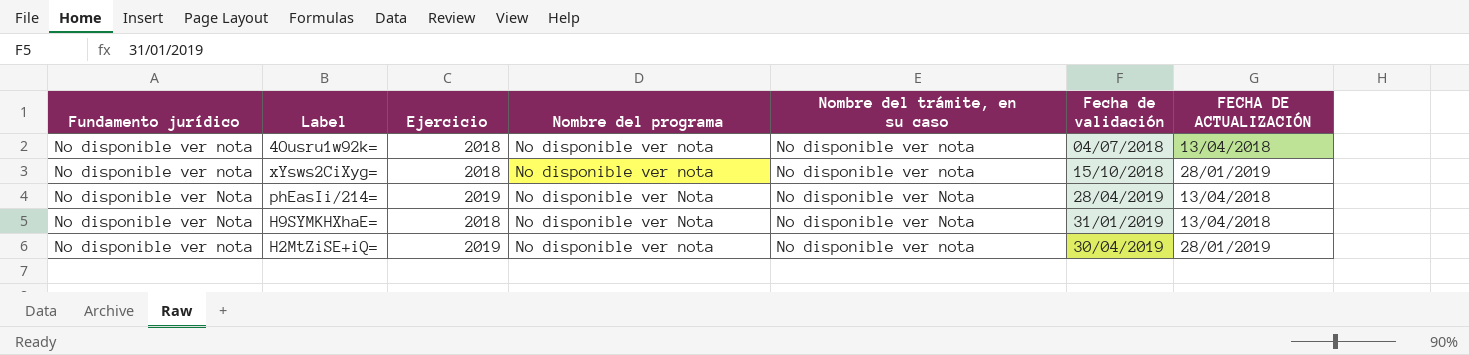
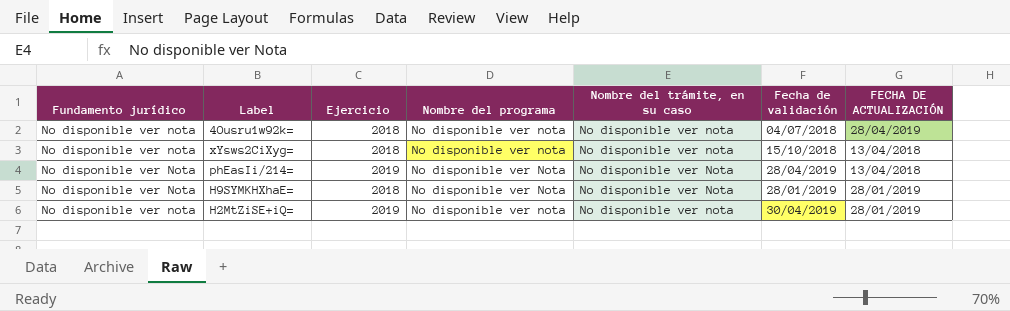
4Ousru1w92k= | FECHA DE ACTUALIZACIÓN: 13/04/2018 -> 28/04/2019
xYsws2CiXyg= | FECHA DE ACTUALIZACIÓN: 28/01/2019 -> 13/04/2018
H9SYMKHXhaE= | Fecha de validación: 31/01/2019 -> 28/01/2019
H9SYMKHXhaE= | FECHA DE ACTUALIZACIÓN: 13/04/2018 -> 28/01/2019

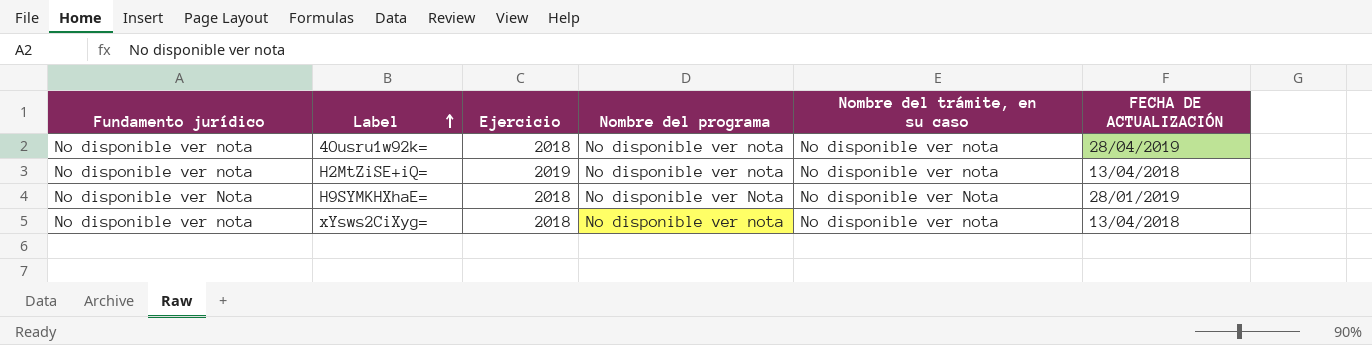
row order: none -> Label ascending
column Fecha de validación | position: 6 -> none
row phEasIi/214=: No disponible ver Nota | 2019 | No disponible ver Nota | No disponible ver Nota | 28/04/2019 | 13/04/2018 -> none
H2MtZiSE+iQ= | FECHA DE ACTUALIZACIÓN: 28/01/2019 -> 13/04/2018

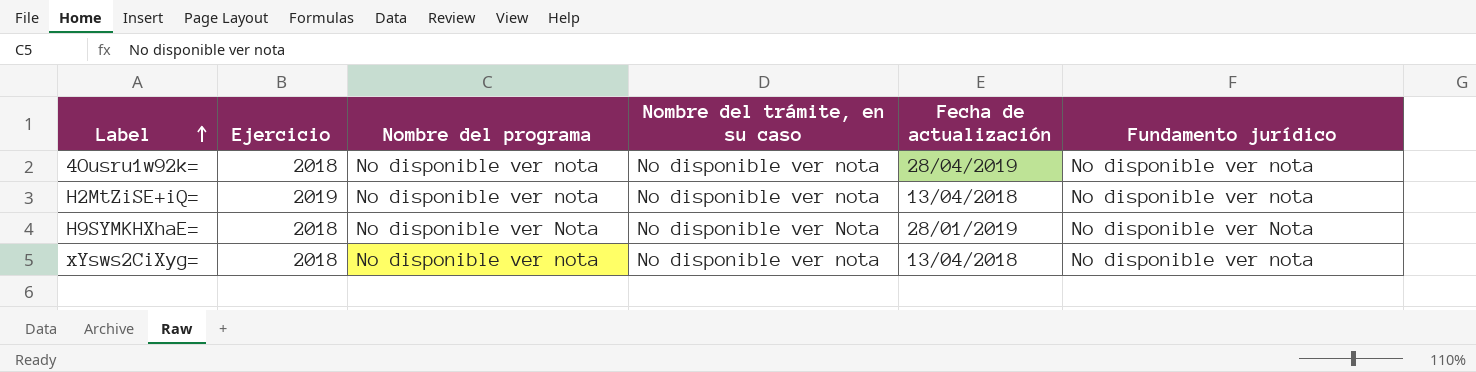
column name: FECHA DE ACTUALIZACIÓN -> Fecha de actualización
column Fundamento jurídico | position: 1 -> 6

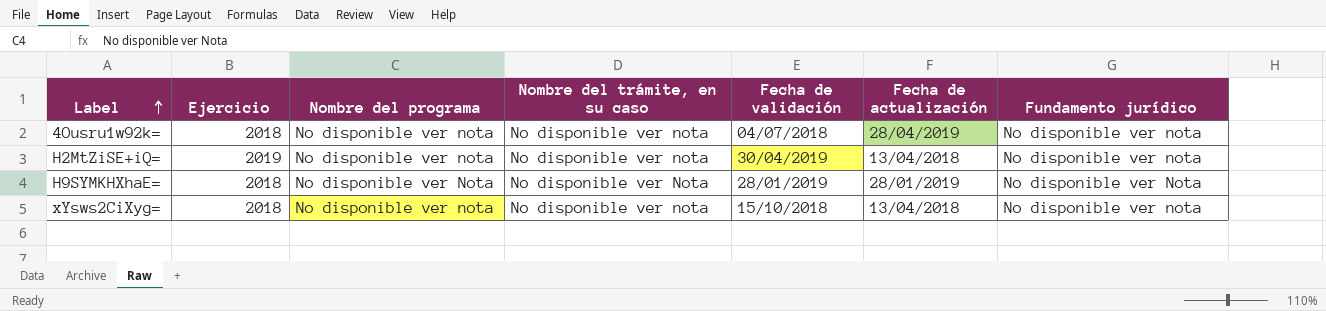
column Fecha de validación | position: none -> 5

